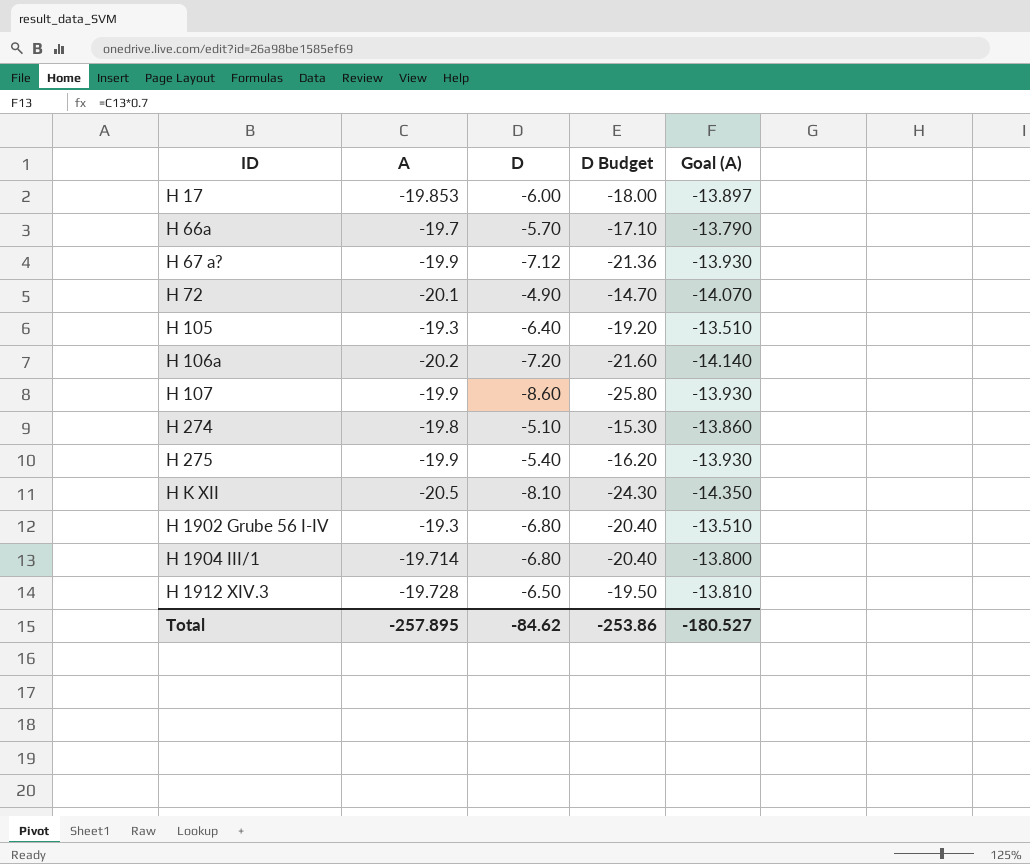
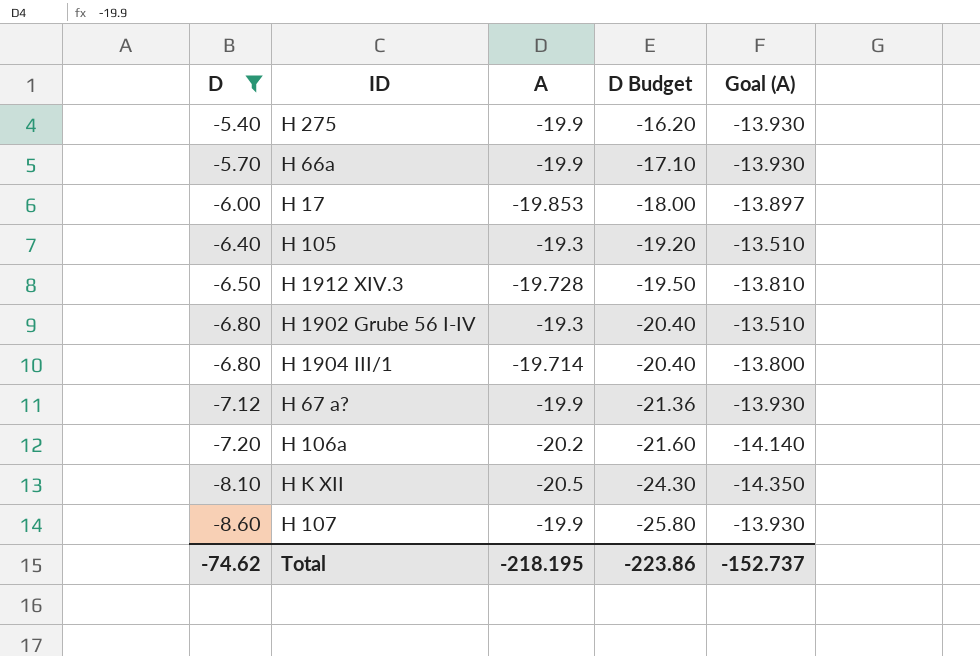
filter: none -> D <= -5.40
row order: none -> D descending
column D | position: 3 -> 1
H 66a | A: -19.7 -> -19.9
H 66a | Goal (A): -13.790 -> -13.930
Total | D: -84.62 -> -74.62
Total | A: -257.895 -> -218.195
Total | D Budget: -253.86 -> -223.86
Total | Goal (A): -180.527 -> -152.737

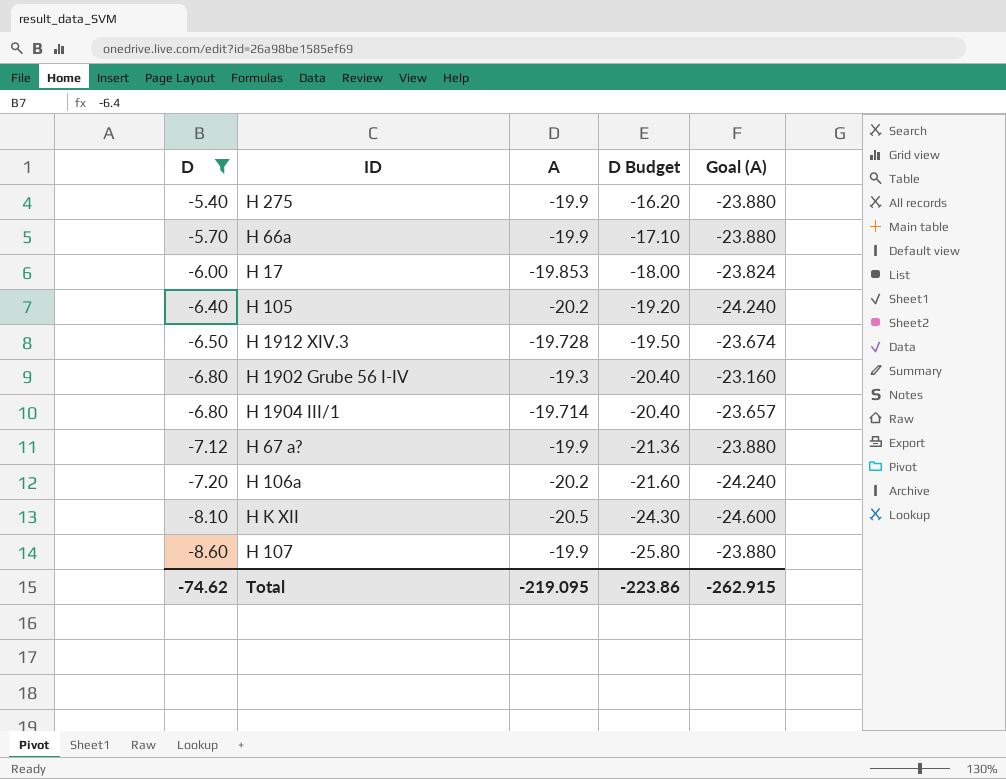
column Goal (A) | formula: [A] * 0.7 -> [A] * 1.2
H 105 | A: -19.3 -> -20.2
Total | A: -218.195 -> -219.095
Total | Goal (A): -152.737 -> -262.915

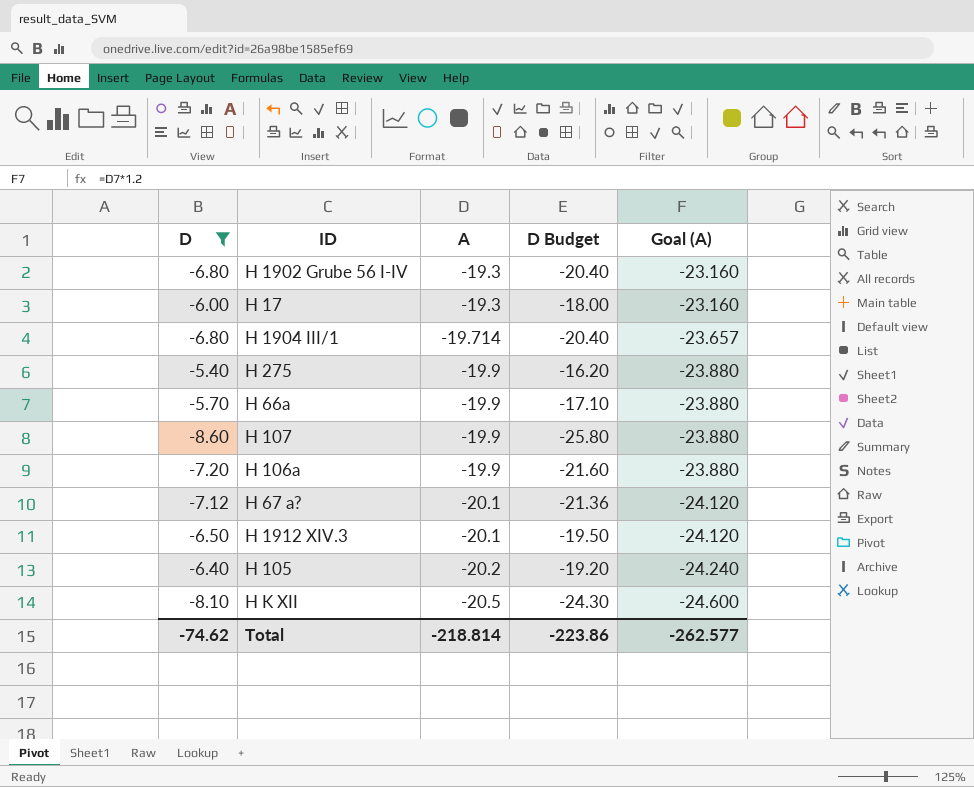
row order: D descending -> A descending
H 17 | A: -19.853 -> -19.3
H 17 | Goal (A): -23.824 -> -23.160
H 106a | A: -20.2 -> -19.9
H 106a | Goal (A): -24.240 -> -23.880
H 67 a? | A: -19.9 -> -20.1
H 67 a? | Goal (A): -23.880 -> -24.120
H 1912 XIV.3 | A: -19.728 -> -20.1
H 1912 XIV.3 | Goal (A): -23.674 -> -24.120
Total | A: -219.095 -> -218.814
Total | Goal (A): -262.915 -> -262.577

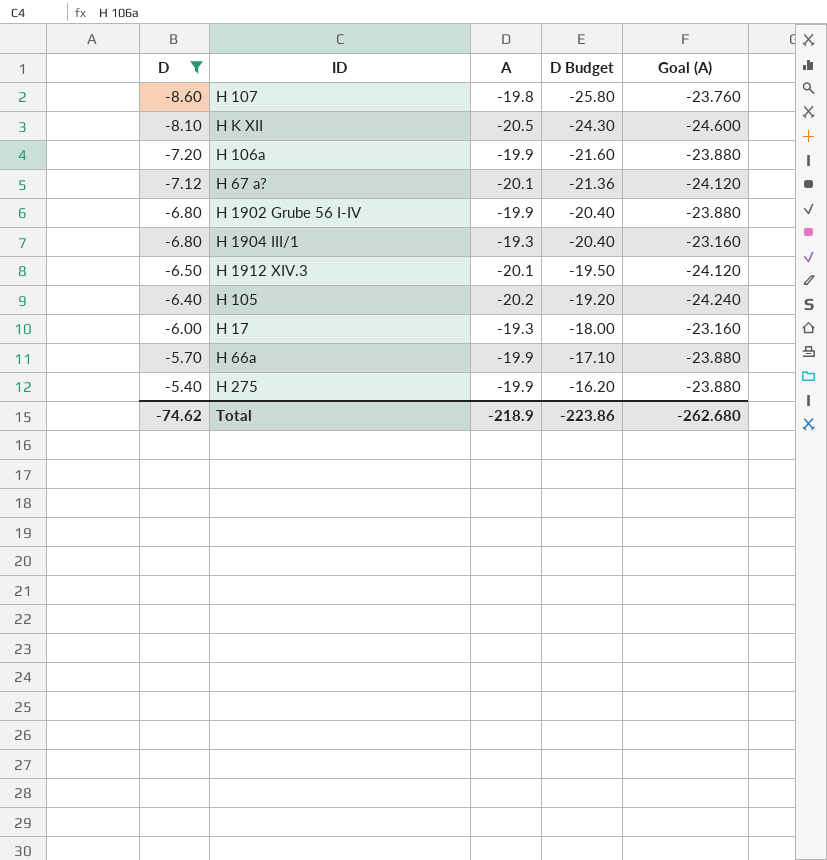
row order: A descending -> D ascending
H 107 | A: -19.9 -> -19.8
H 107 | Goal (A): -23.880 -> -23.760
H 1902 Grube 56 I-IV | A: -19.3 -> -19.9
H 1902 Grube 56 I-IV | Goal (A): -23.160 -> -23.880
H 1904 III/1 | A: -19.714 -> -19.3
H 1904 III/1 | Goal (A): -23.657 -> -23.160
Total | A: -218.814 -> -218.9
Total | Goal (A): -262.577 -> -262.680

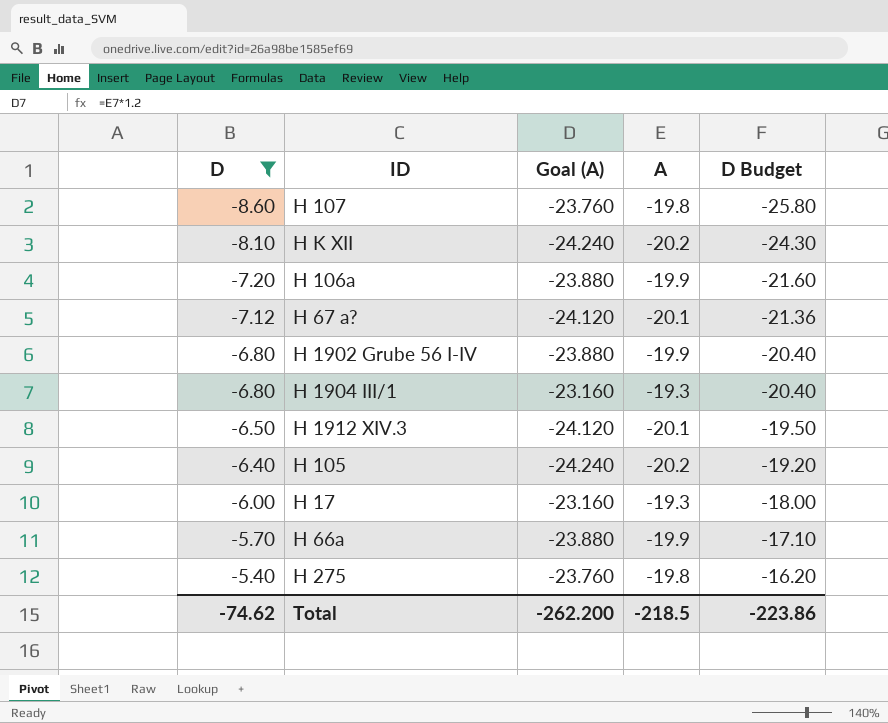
column Goal (A) | position: 5 -> 3
H K XII | Goal (A): -24.600 -> -24.240
H K XII | A: -20.5 -> -20.2
H 275 | Goal (A): -23.880 -> -23.760
H 275 | A: -19.9 -> -19.8
Total | Goal (A): -262.680 -> -262.200
Total | A: -218.9 -> -218.5

